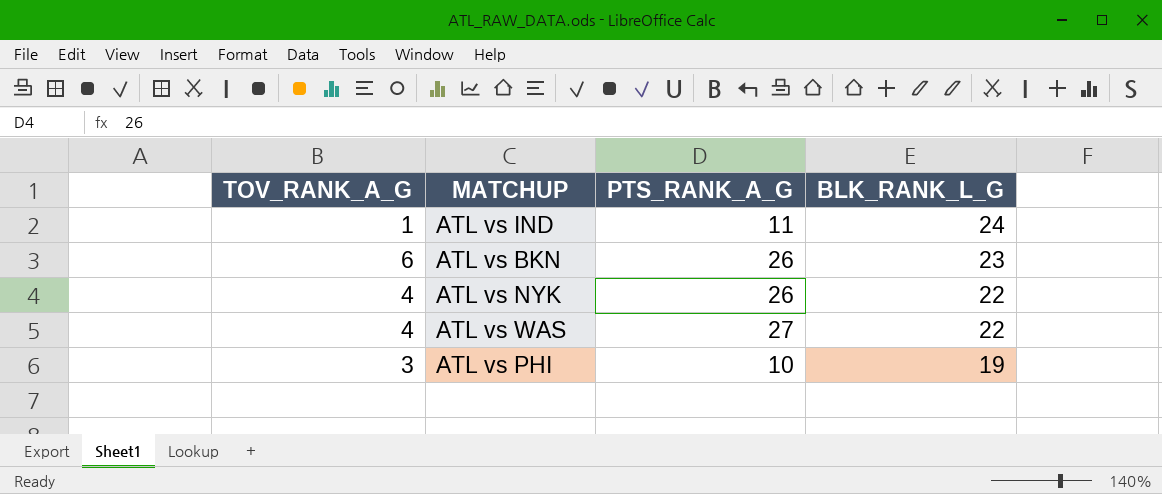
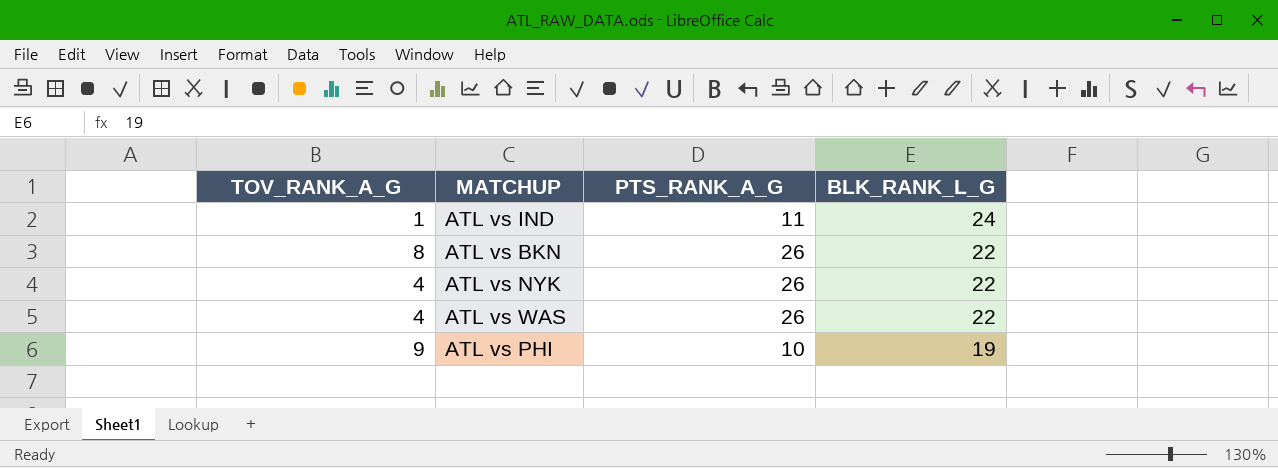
ATL vs BKN | TOV_RANK_A_G: 6 -> 8
ATL vs BKN | BLK_RANK_L_G: 23 -> 22
ATL vs WAS | PTS_RANK_A_G: 27 -> 26
ATL vs PHI | TOV_RANK_A_G: 3 -> 9

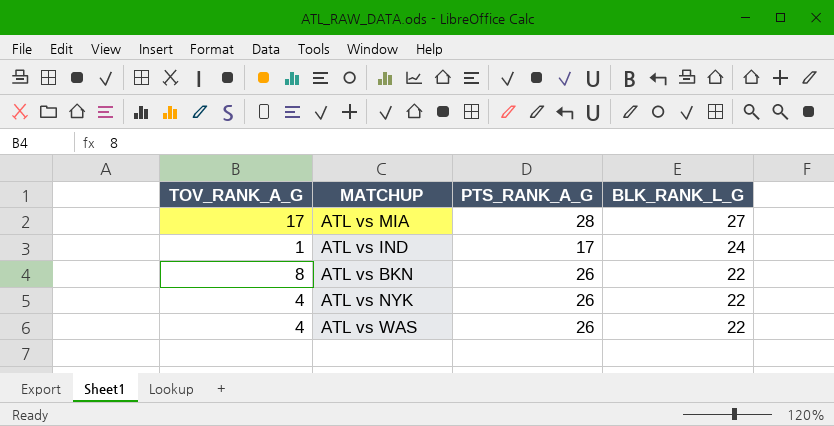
row ATL vs PHI: 9 | 10 | 19 -> none
row ATL vs MIA: none -> 17 | 28 | 27
ATL vs IND | PTS_RANK_A_G: 11 -> 17

